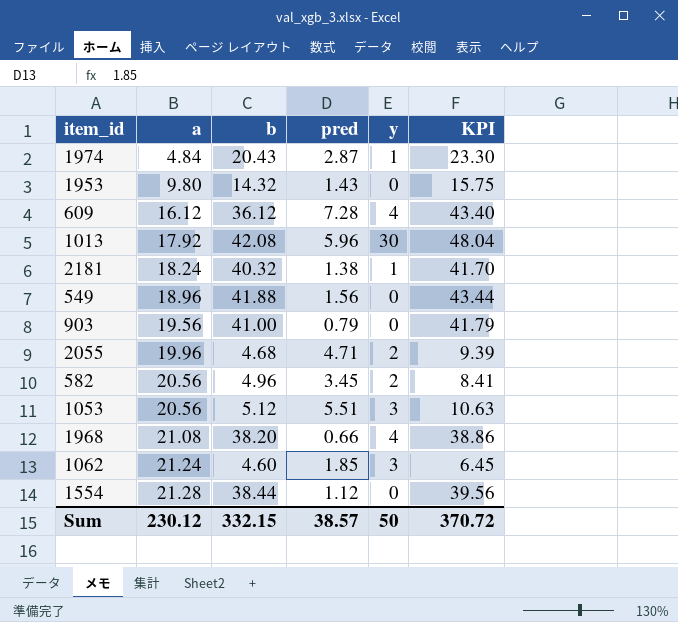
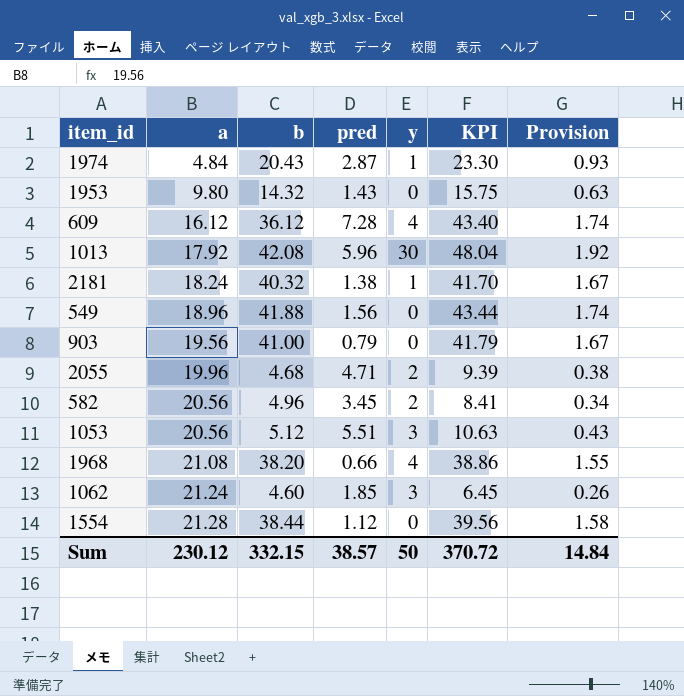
column Provision | formula: none -> [KPI] * 0.04

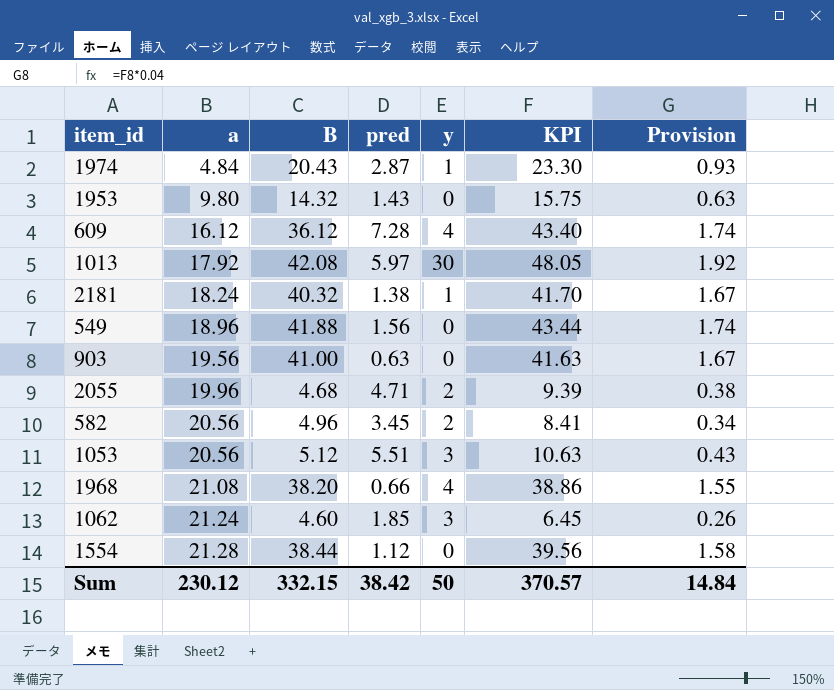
column name: b -> B
1013 | pred: 5.96 -> 5.97
1013 | KPI: 48.04 -> 48.05
903 | pred: 0.79 -> 0.63
903 | KPI: 41.79 -> 41.63
Sum | pred: 38.57 -> 38.42
Sum | KPI: 370.72 -> 370.57

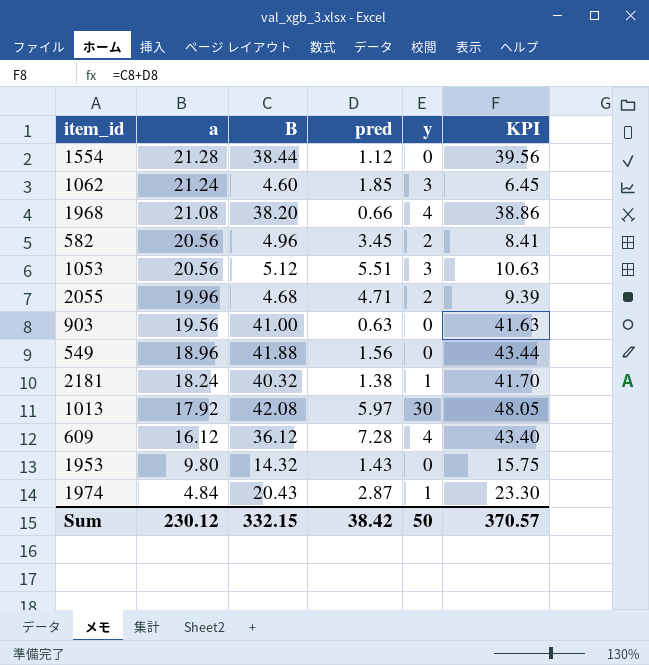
row order: a ascending -> a descending
column Provision | formula: [KPI] * 0.04 -> none

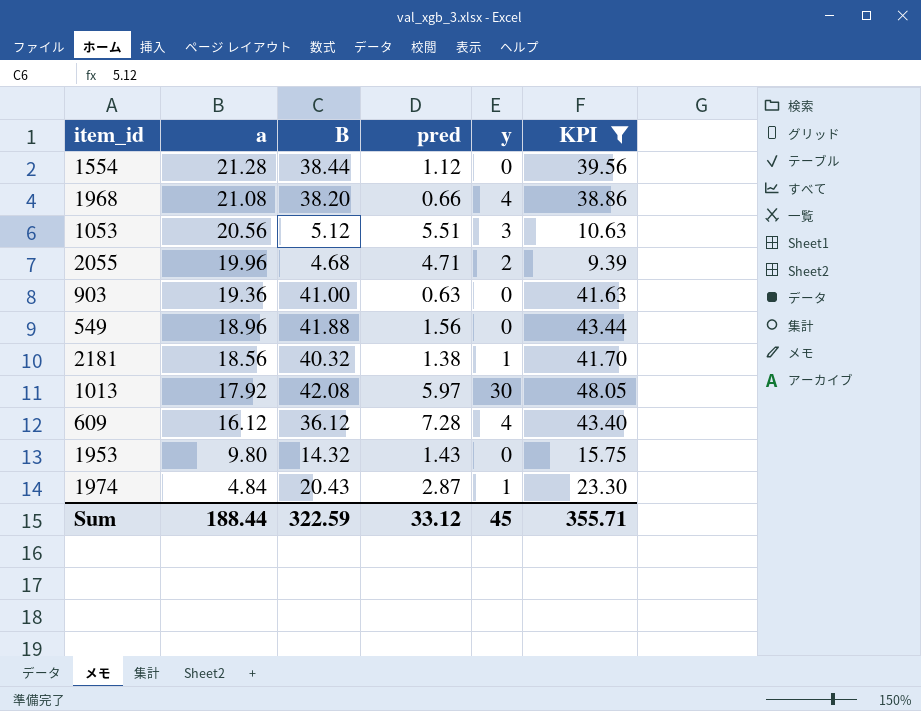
filter: none -> KPI >= 9.39
903 | a: 19.56 -> 19.36
2181 | a: 18.24 -> 18.56
Sum | a: 230.12 -> 188.44
Sum | B: 332.15 -> 322.59
Sum | pred: 38.42 -> 33.12
Sum | y: 50 -> 45
Sum | KPI: 370.57 -> 355.71

